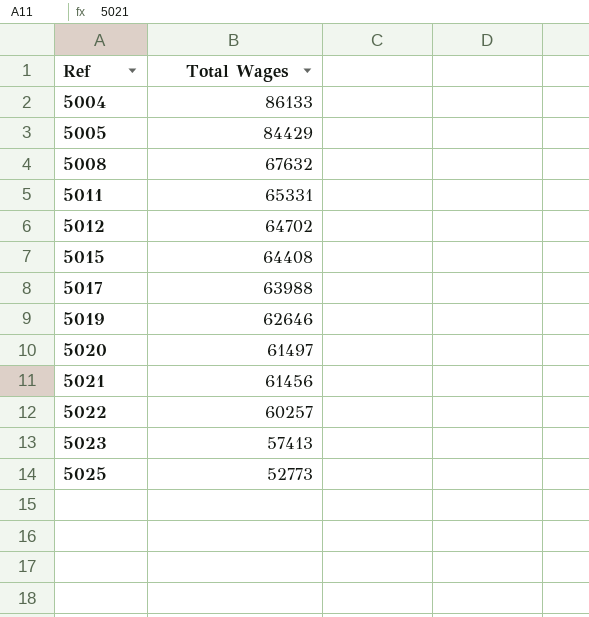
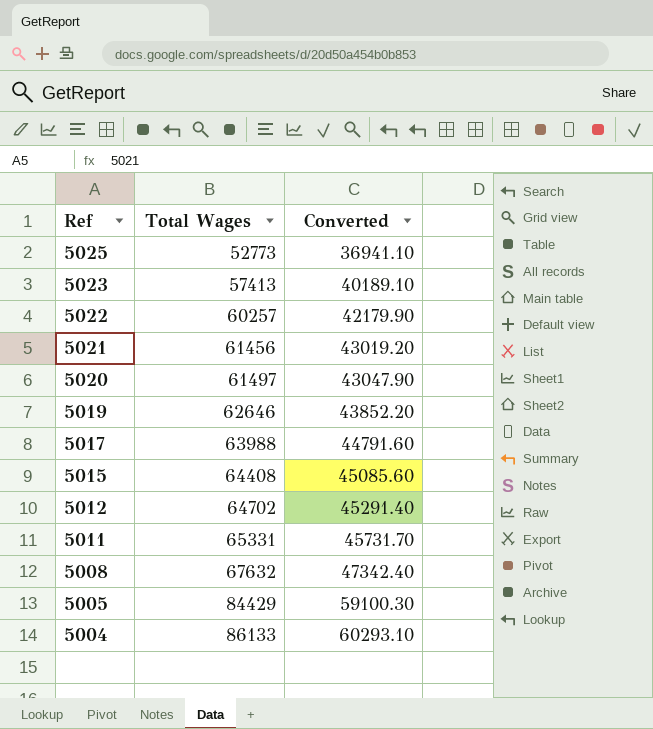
row order: Ref ascending -> Ref descending
column Converted | formula: none -> [Total Wages] * 0.7

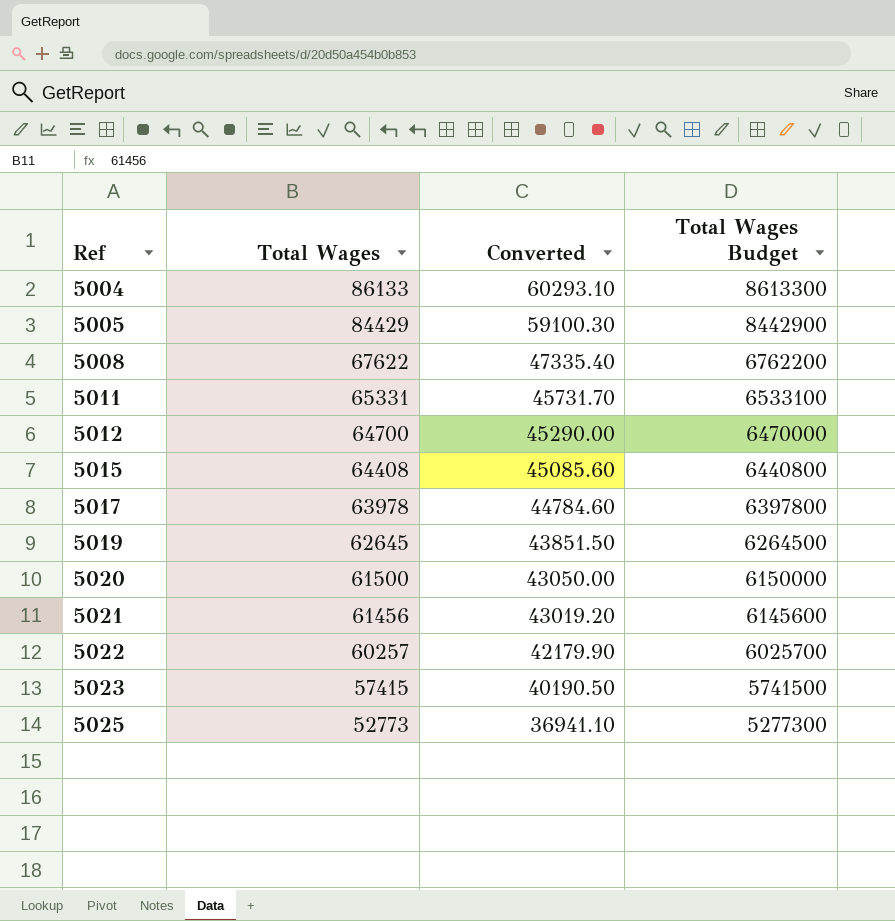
row order: Ref descending -> Ref ascending
column Total Wages Budget | formula: none -> [Total Wages] * 100
5008 | Total Wages: 67632 -> 67622
5008 | Converted: 47342.40 -> 47335.40
5012 | Total Wages: 64702 -> 64700
5012 | Converted: 45291.40 -> 45290.00
5017 | Total Wages: 63988 -> 63978
5017 | Converted: 44791.60 -> 44784.60
5019 | Total Wages: 62646 -> 62645
5019 | Converted: 43852.20 -> 43851.50
5020 | Total Wages: 61497 -> 61500
5020 | Converted: 43047.90 -> 43050.00
5023 | Total Wages: 57413 -> 57415
5023 | Converted: 40189.10 -> 40190.50

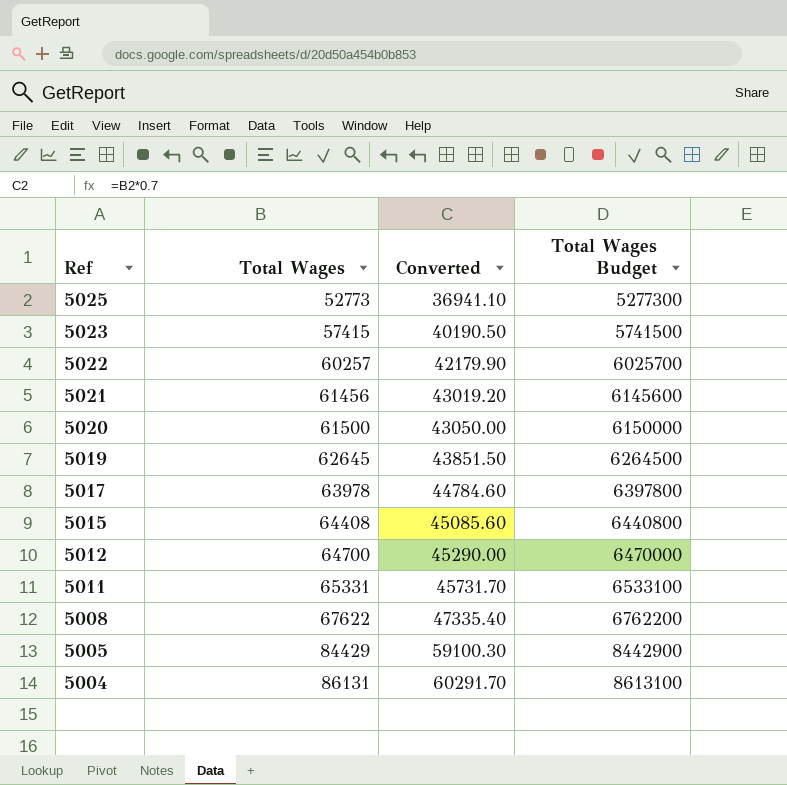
row order: Ref ascending -> Ref descending
5004 | Total Wages: 86133 -> 86131
5004 | Converted: 60293.10 -> 60291.70
5004 | Total Wages Budget: 8613300 -> 8613100

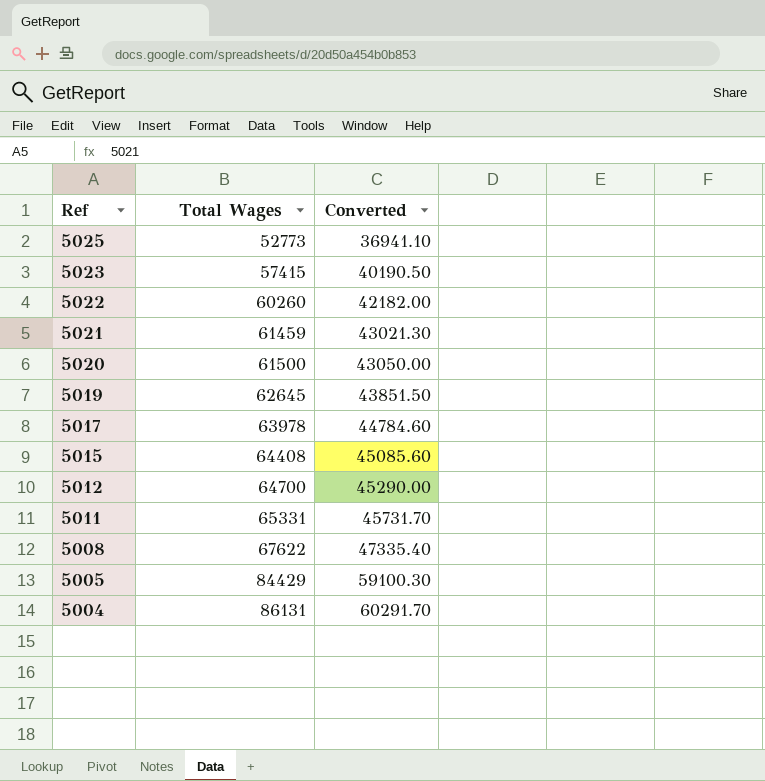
column Total Wages Budget | formula: [Total Wages] * 100 -> none
5022 | Total Wages: 60257 -> 60260
5022 | Converted: 42179.90 -> 42182.00
5021 | Total Wages: 61456 -> 61459
5021 | Converted: 43019.20 -> 43021.30

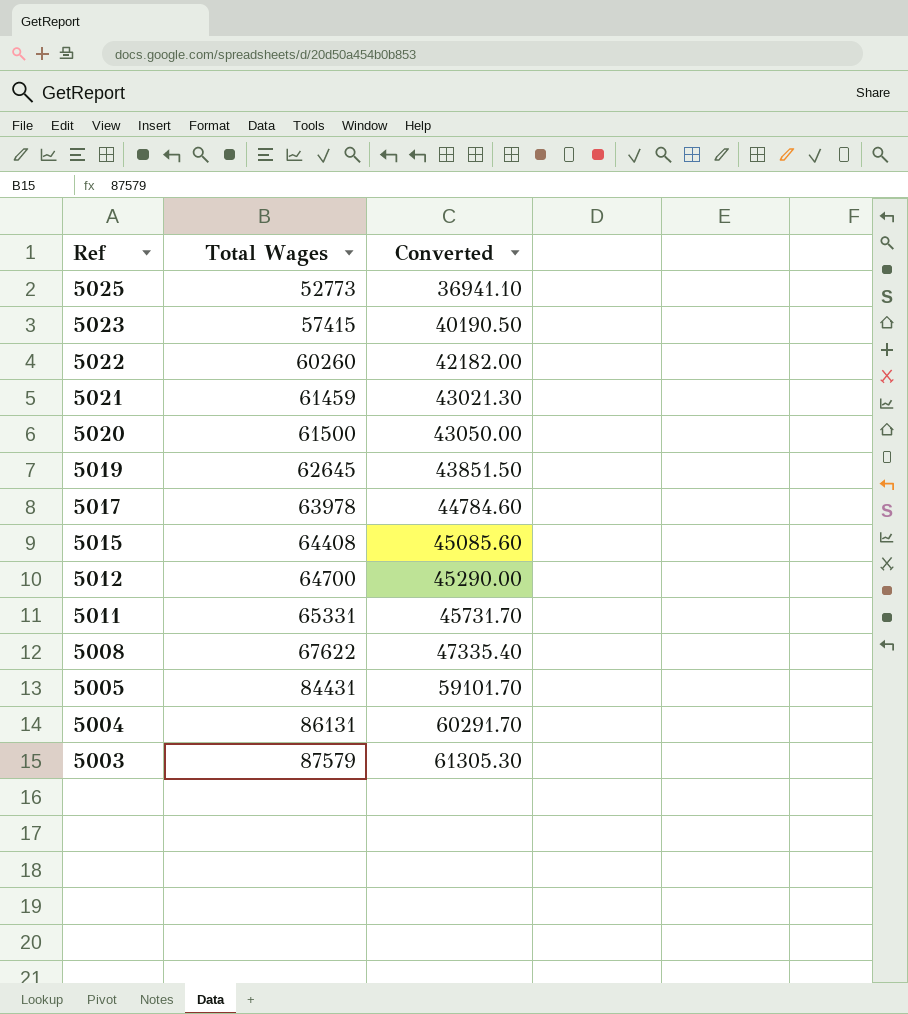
5005 | Total Wages: 84429 -> 84431
5005 | Converted: 59100.30 -> 59101.70
row 5003: none -> 87579 | 61305.30

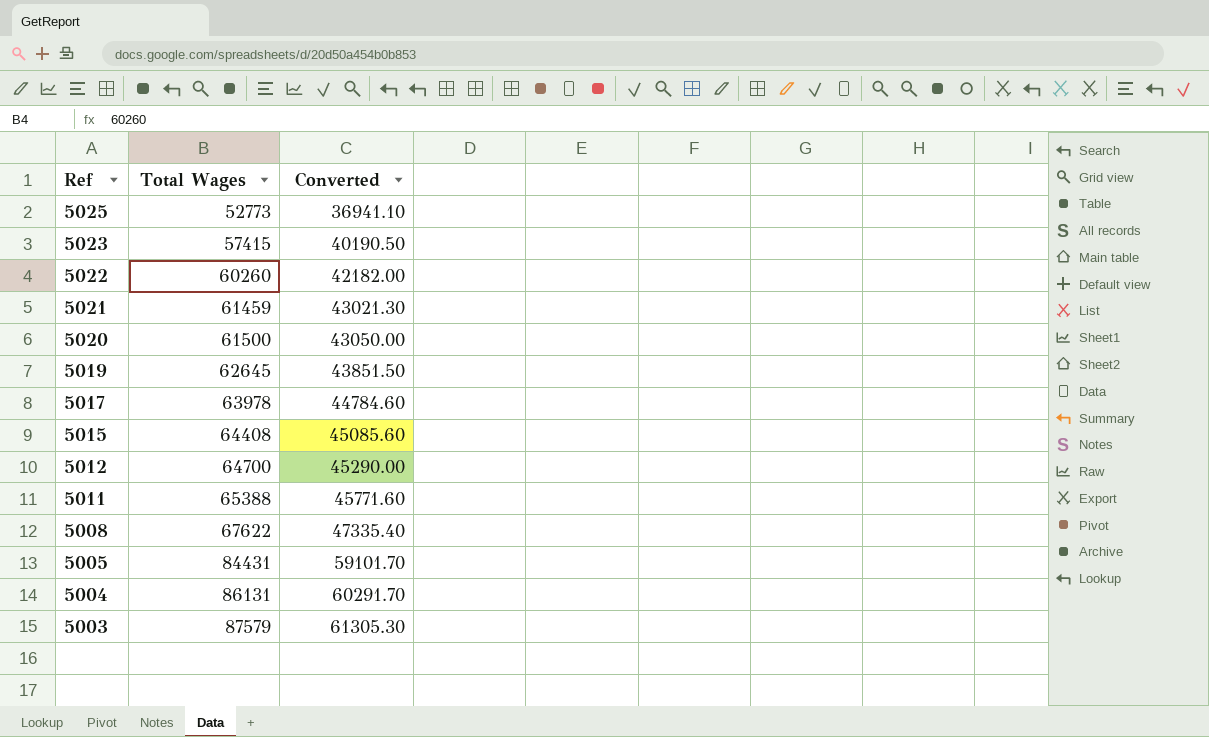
5011 | Total Wages: 65331 -> 65388
5011 | Converted: 45731.70 -> 45771.60

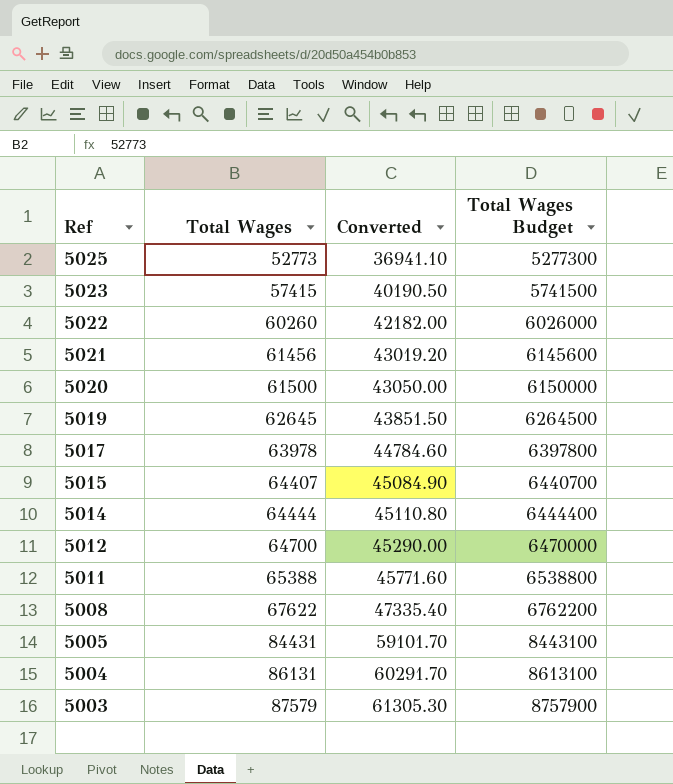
column Total Wages Budget | formula: none -> [Total Wages] * 100
5021 | Total Wages: 61459 -> 61456
5021 | Converted: 43021.30 -> 43019.20
5015 | Total Wages: 64408 -> 64407
5015 | Converted: 45085.60 -> 45084.90
row 5014: none -> 64444 | 45110.80 | 6444400

